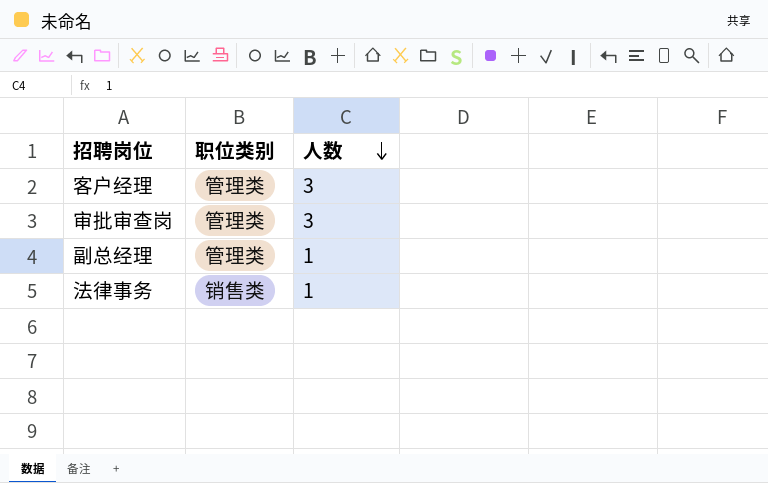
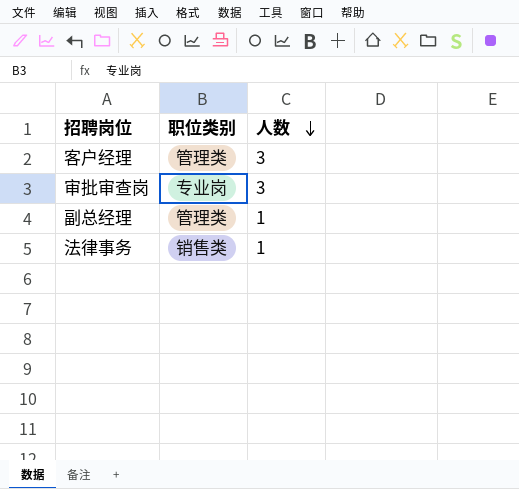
审批审查岗 | 职位类别: 管理类 -> 专业岗

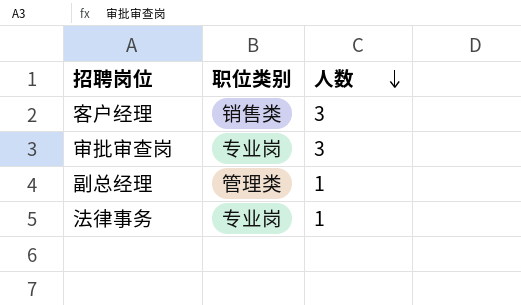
客户经理 | 职位类别: 管理类 -> 销售类
法律事务 | 职位类别: 销售类 -> 专业岗

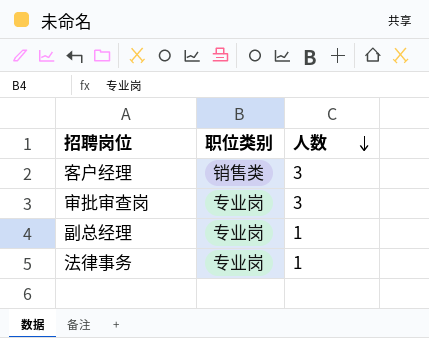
副总经理 | 职位类别: 管理类 -> 专业岗

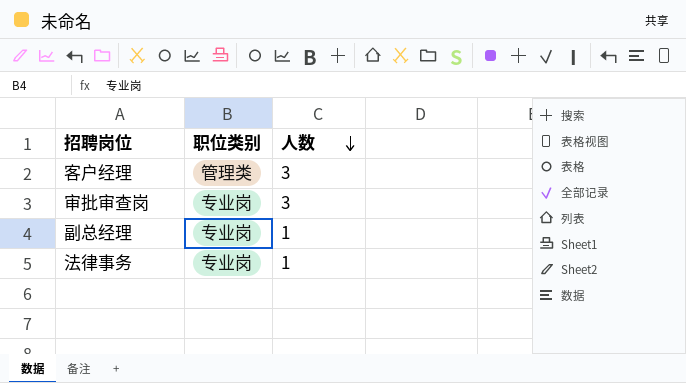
客户经理 | 职位类别: 销售类 -> 管理类

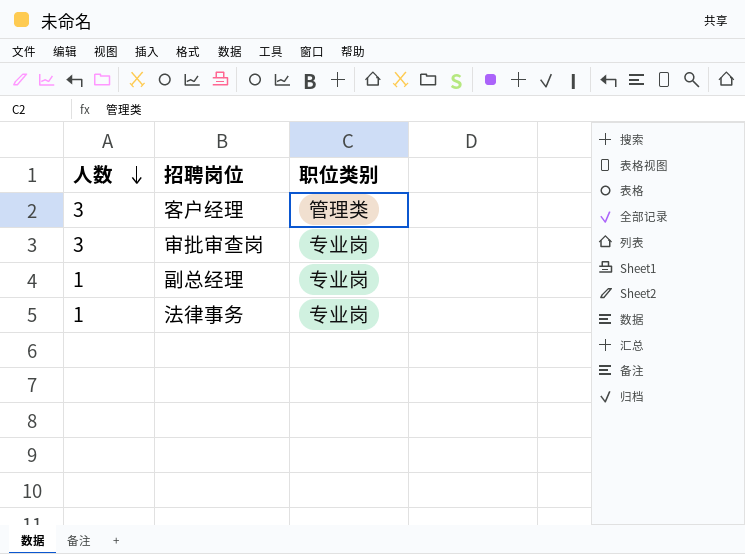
column 人数 | position: 3 -> 1

